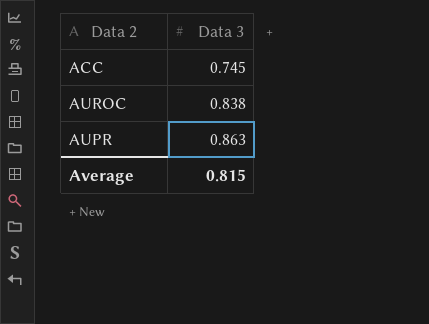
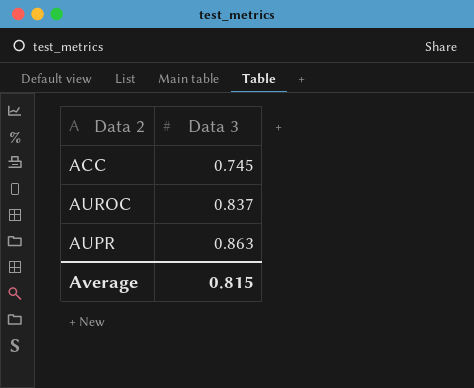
AUROC | Data 3: 0.838 -> 0.837

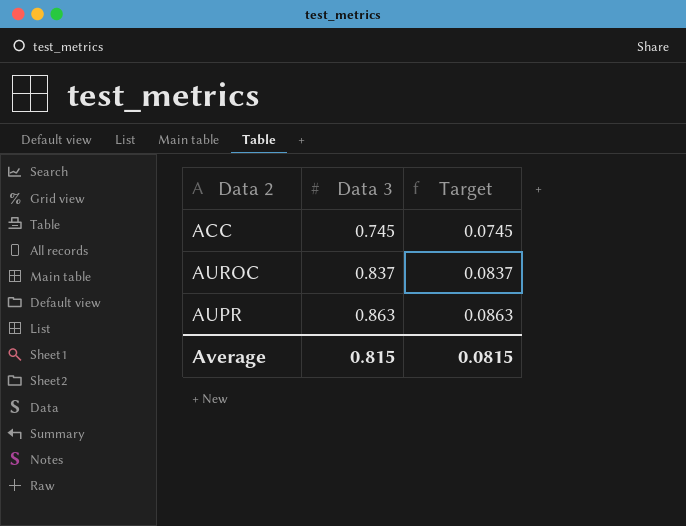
column Target | formula: none -> [Data 3] * 0.1

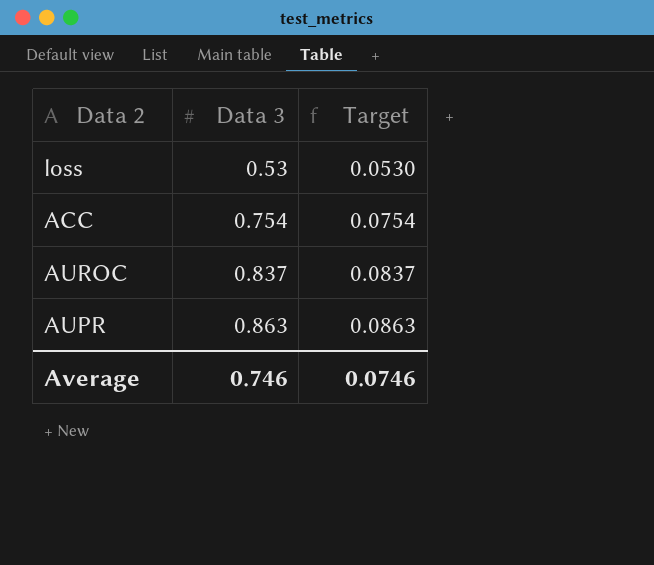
row loss: none -> 0.53 | 0.0530
ACC | Data 3: 0.745 -> 0.754
ACC | Target: 0.0745 -> 0.0754
Average | Data 3: 0.815 -> 0.746
Average | Target: 0.0815 -> 0.0746

